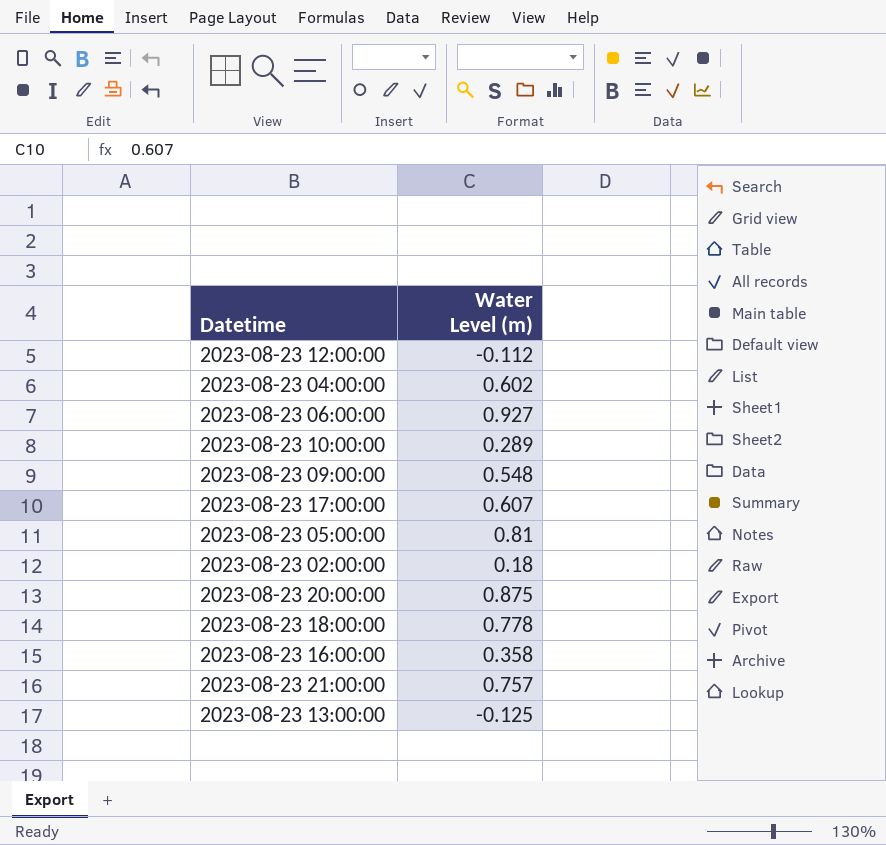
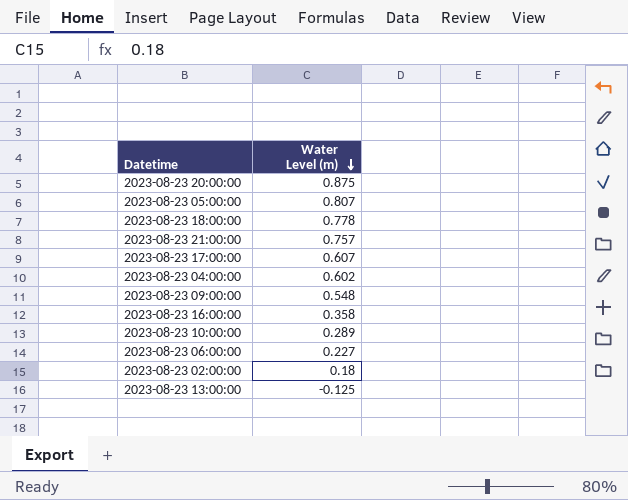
row order: none -> Water Level (m) descending
row 2023-08-23 12:00:00: -0.112 -> none
2023-08-23 05:00:00 | Water Level (m): 0.81 -> 0.807
2023-08-23 06:00:00 | Water Level (m): 0.927 -> 0.227

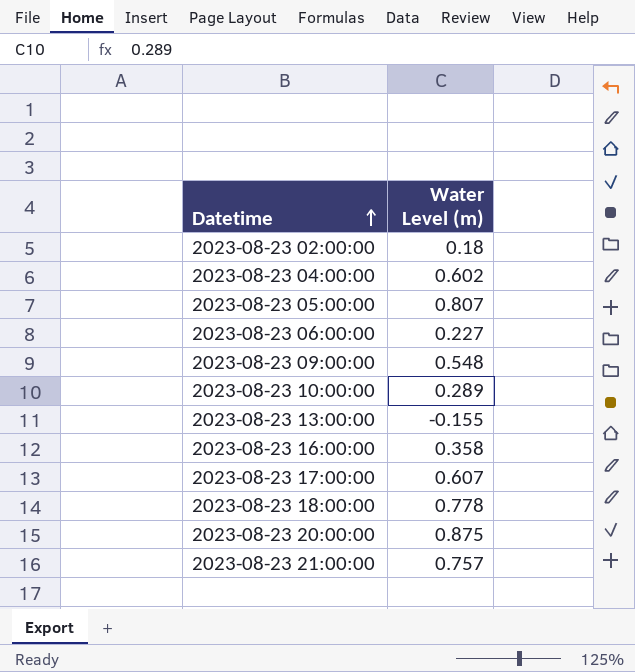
row order: Water Level (m) descending -> Datetime ascending
2023-08-23 13:00:00 | Water Level (m): -0.125 -> -0.155

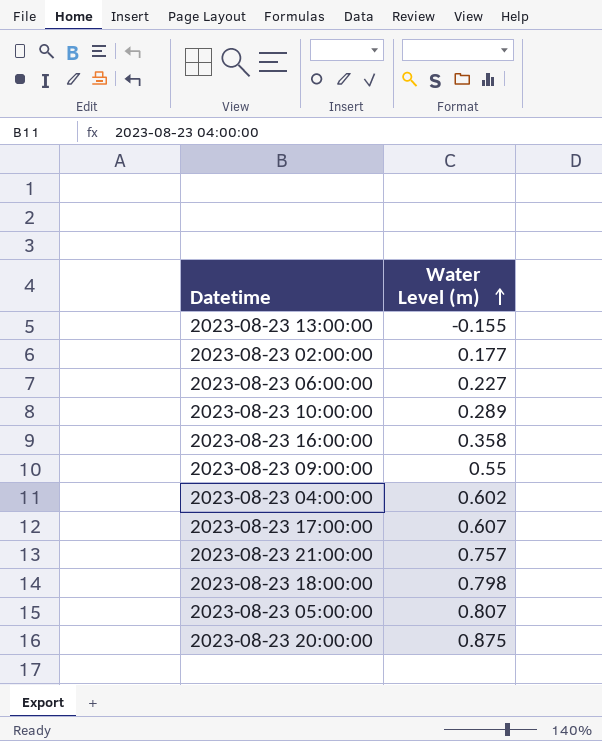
row order: Datetime ascending -> Water Level (m) ascending
2023-08-23 02:00:00 | Water Level (m): 0.18 -> 0.177
2023-08-23 09:00:00 | Water Level (m): 0.548 -> 0.55
2023-08-23 18:00:00 | Water Level (m): 0.778 -> 0.798

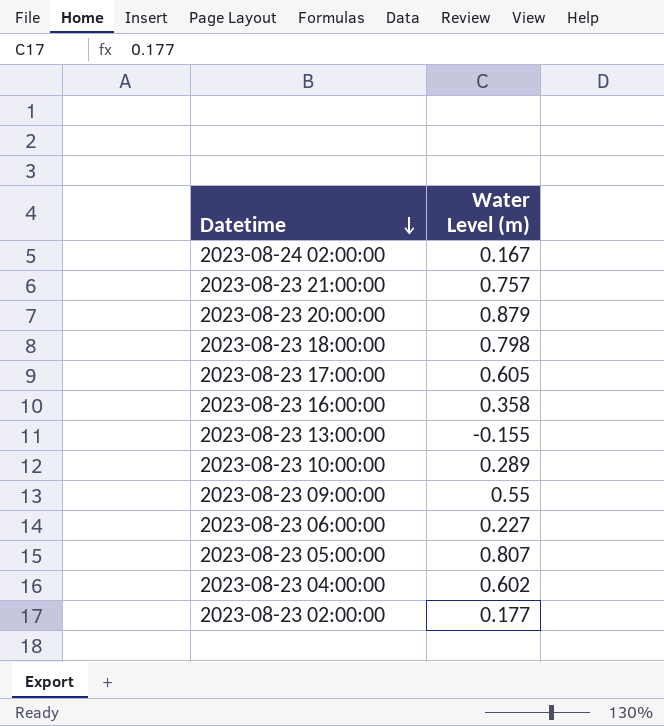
row order: Water Level (m) ascending -> Datetime descending
row 2023-08-24 02:00:00: none -> 0.167
2023-08-23 20:00:00 | Water Level (m): 0.875 -> 0.879
2023-08-23 17:00:00 | Water Level (m): 0.607 -> 0.605

